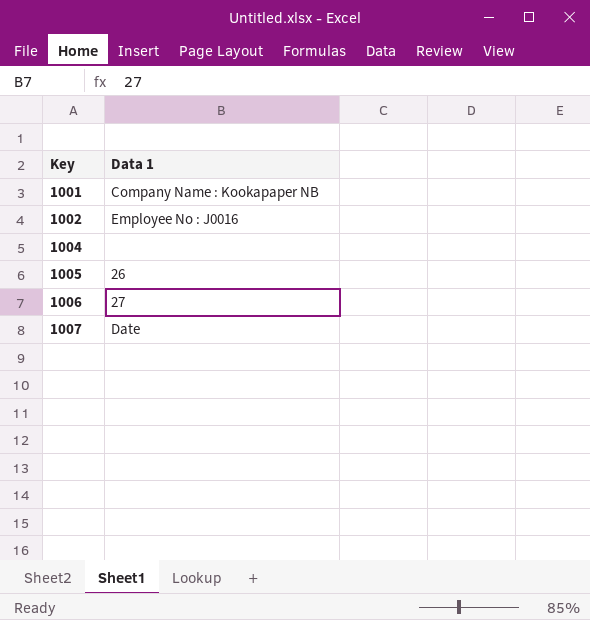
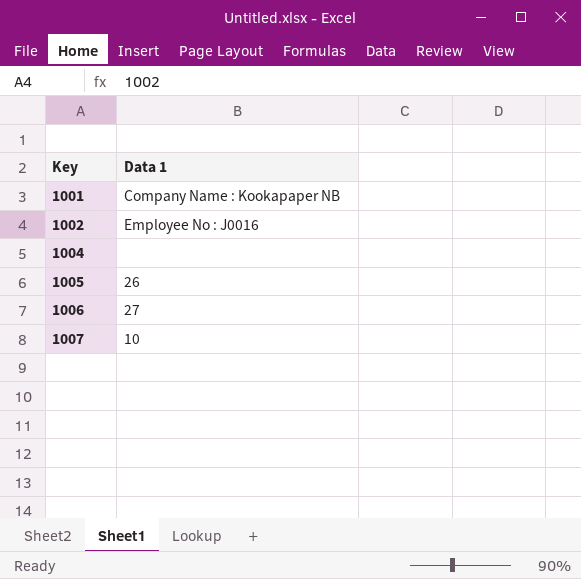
1007 | Data 1: Date -> 10

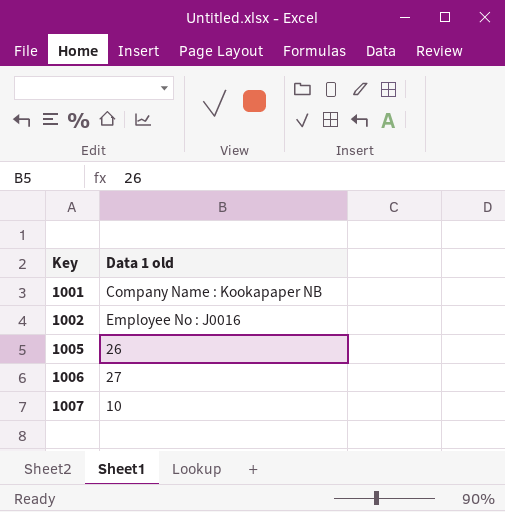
column name: Data 1 -> Data 1 old
row 1004: none -> none

